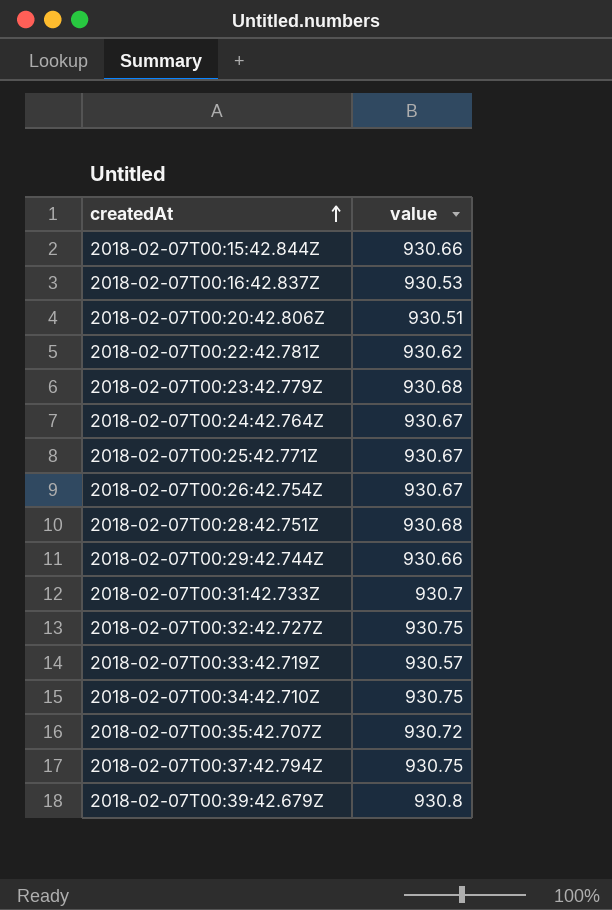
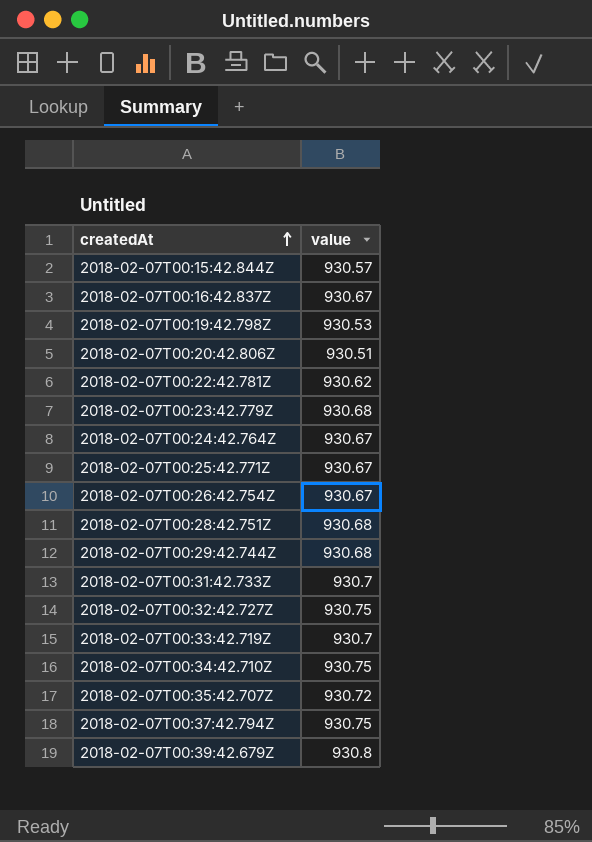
2018-02-07T00:15:42.844Z | value: 930.66 -> 930.57
2018-02-07T00:16:42.837Z | value: 930.53 -> 930.67
row 2018-02-07T00:19:42.798Z: none -> 930.53
2018-02-07T00:29:42.744Z | value: 930.66 -> 930.68
2018-02-07T00:33:42.719Z | value: 930.57 -> 930.7

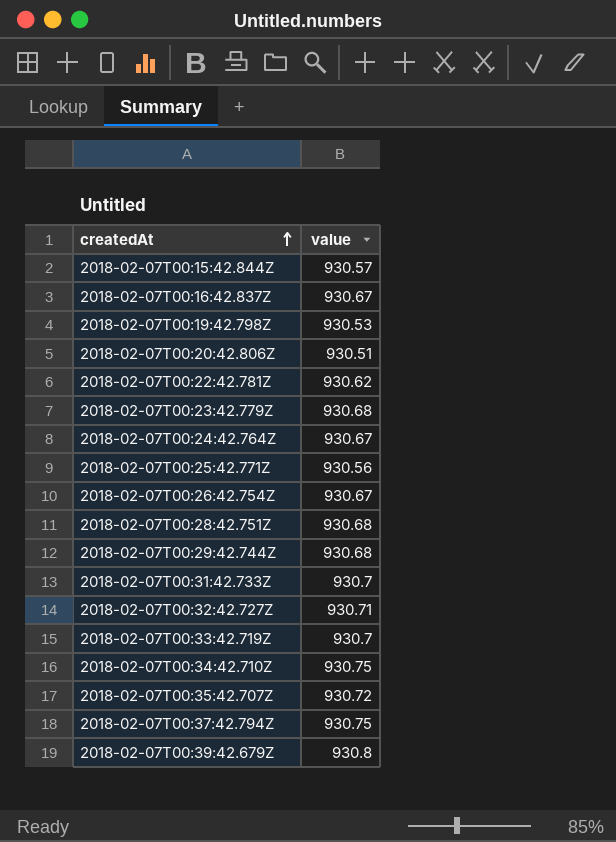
2018-02-07T00:25:42.771Z | value: 930.67 -> 930.56
2018-02-07T00:32:42.727Z | value: 930.75 -> 930.71

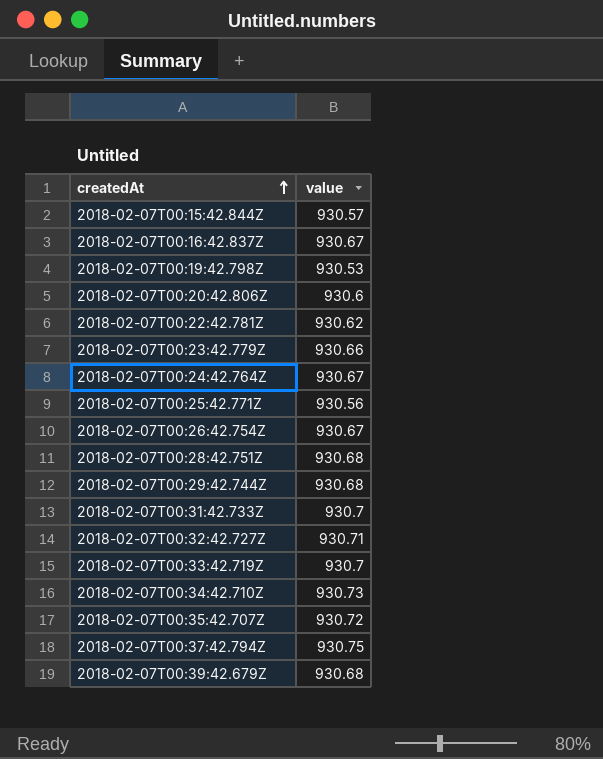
2018-02-07T00:20:42.806Z | value: 930.51 -> 930.6
2018-02-07T00:23:42.779Z | value: 930.68 -> 930.66
2018-02-07T00:34:42.710Z | value: 930.75 -> 930.73
2018-02-07T00:39:42.679Z | value: 930.8 -> 930.68

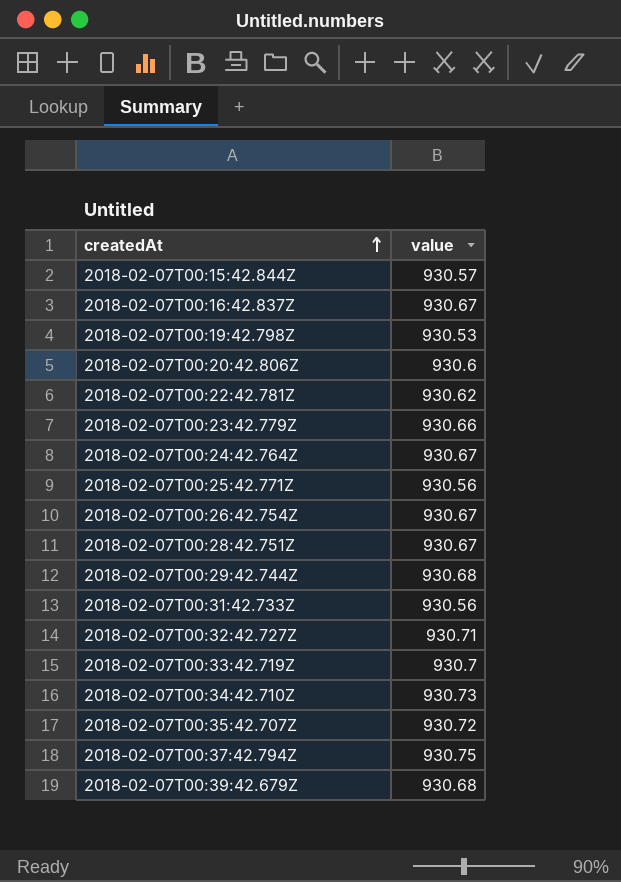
2018-02-07T00:28:42.751Z | value: 930.68 -> 930.67
2018-02-07T00:31:42.733Z | value: 930.7 -> 930.56

